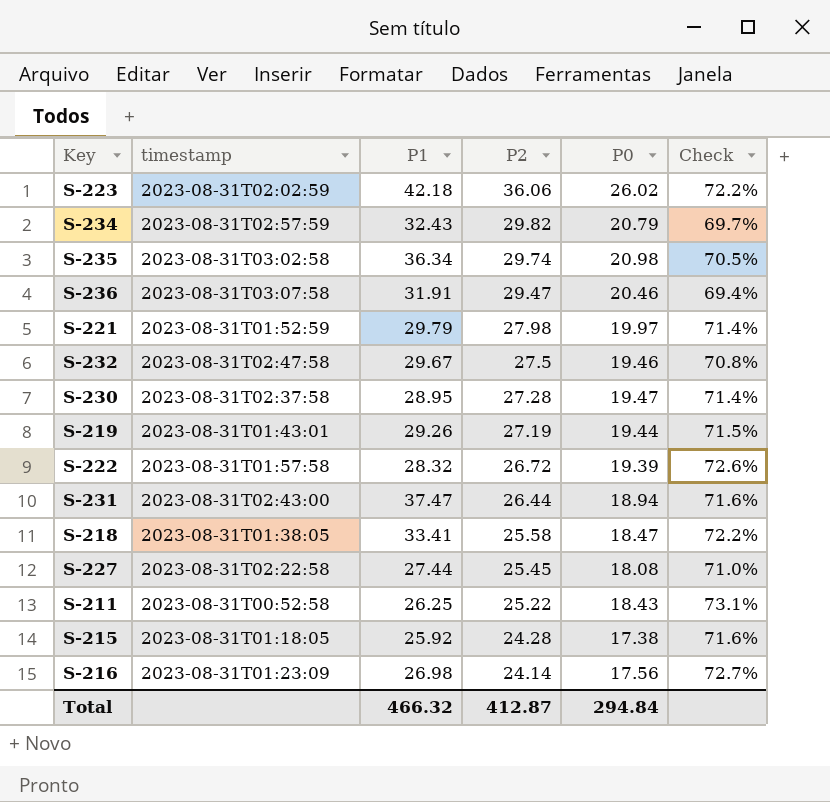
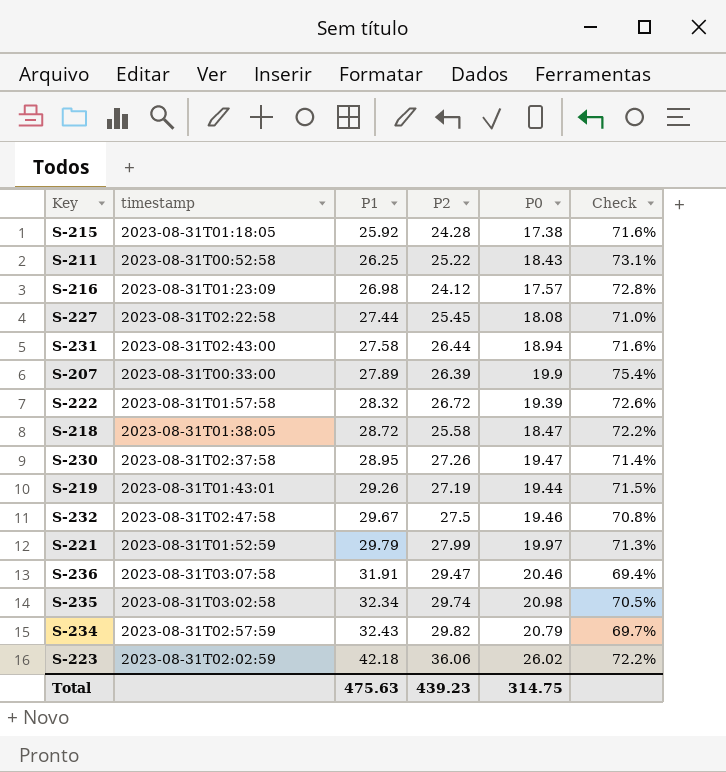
row order: P2 descending -> P1 ascending
S-216 | P2: 24.14 -> 24.12
S-216 | P0: 17.56 -> 17.57
S-216 | Check: 72.7% -> 72.8%
S-231 | P1: 37.47 -> 27.58
row S-207: none -> 2023-08-31T00:33:00 | 27.89 | 26.39 | 19.9 | 75.4%
S-218 | P1: 33.41 -> 28.72
S-230 | P2: 27.28 -> 27.26
S-221 | P2: 27.98 -> 27.99
S-221 | Check: 71.4% -> 71.3%
S-235 | P1: 36.34 -> 32.34
Total | P1: 466.32 -> 475.63
Total | P2: 412.87 -> 439.23
Total | P0: 294.84 -> 314.75

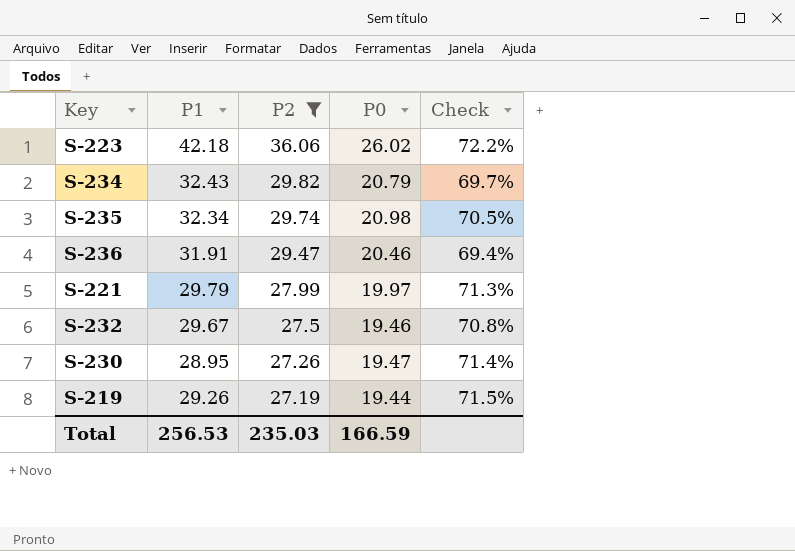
filter: none -> P2 >= 27.19
row order: P1 ascending -> P2 descending
column timestamp | position: 2 -> none
Total | P1: 475.63 -> 256.53
Total | P2: 439.23 -> 235.03
Total | P0: 314.75 -> 166.59

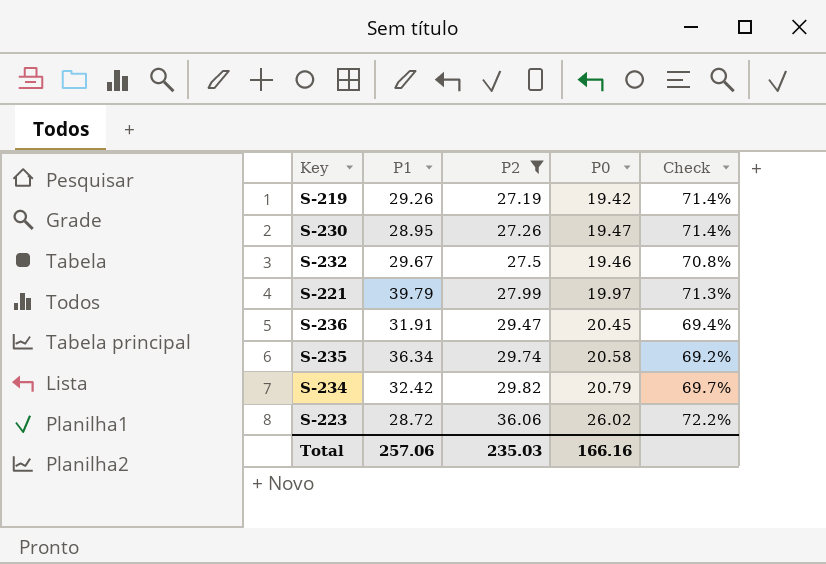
row order: P2 descending -> P2 ascending
S-219 | P0: 19.44 -> 19.42
S-219 | Check: 71.5% -> 71.4%
S-221 | P1: 29.79 -> 39.79
S-236 | P0: 20.46 -> 20.45
S-235 | P1: 32.34 -> 36.34
S-235 | P0: 20.98 -> 20.58
S-235 | Check: 70.5% -> 69.2%
S-234 | P1: 32.43 -> 32.42
S-223 | P1: 42.18 -> 28.72
Total | P1: 256.53 -> 257.06
Total | P0: 166.59 -> 166.16

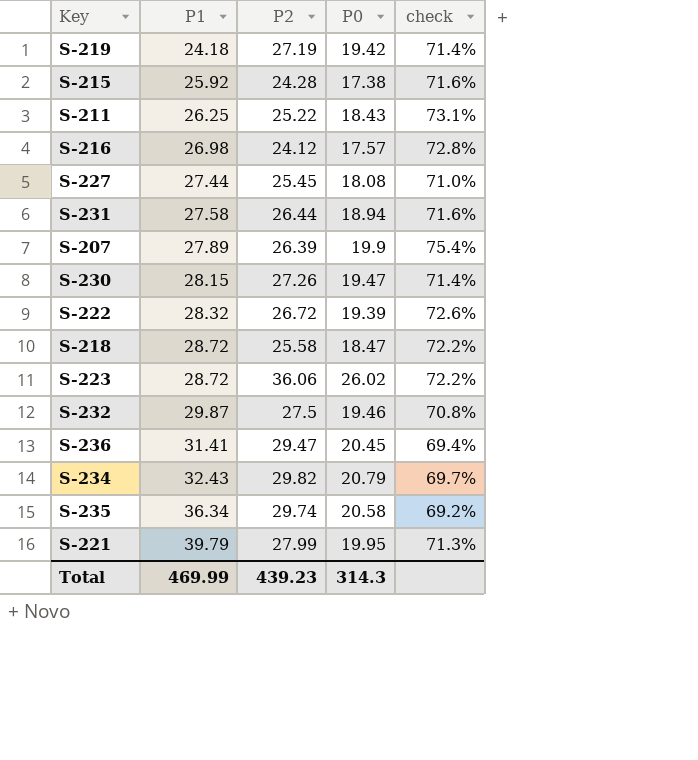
filter: P2 >= 27.19 -> none
row order: P2 ascending -> P1 ascending
column name: Check -> check
S-219 | P1: 29.26 -> 24.18
S-230 | P1: 28.95 -> 28.15
S-232 | P1: 29.67 -> 29.87
S-236 | P1: 31.91 -> 31.41
S-234 | P1: 32.42 -> 32.43
S-221 | P0: 19.97 -> 19.95
Total | P1: 257.06 -> 469.99
Total | P2: 235.03 -> 439.23
Total | P0: 166.16 -> 314.3

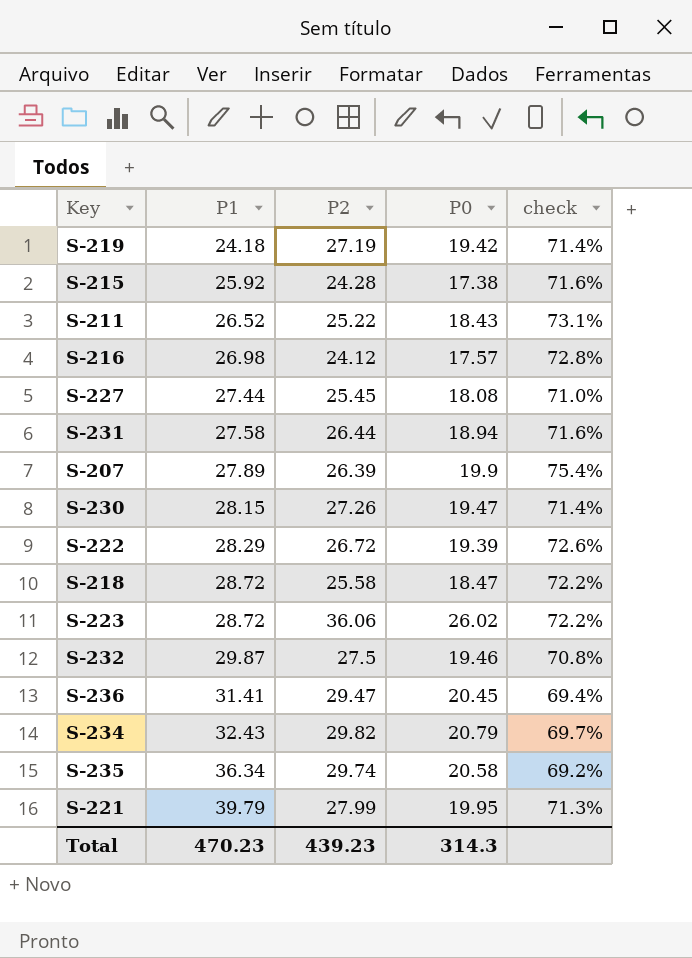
S-211 | P1: 26.25 -> 26.52
S-222 | P1: 28.32 -> 28.29
Total | P1: 469.99 -> 470.23

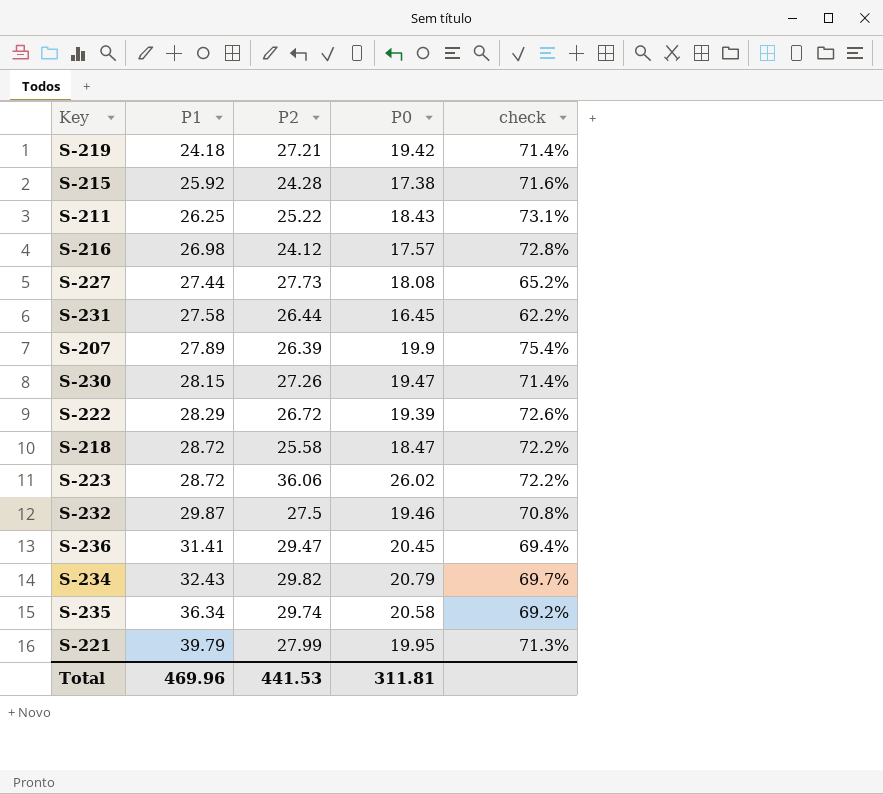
S-219 | P2: 27.19 -> 27.21
S-211 | P1: 26.52 -> 26.25
S-227 | P2: 25.45 -> 27.73
S-227 | check: 71.0% -> 65.2%
S-231 | P0: 18.94 -> 16.45
S-231 | check: 71.6% -> 62.2%
Total | P1: 470.23 -> 469.96
Total | P2: 439.23 -> 441.53
Total | P0: 314.3 -> 311.81

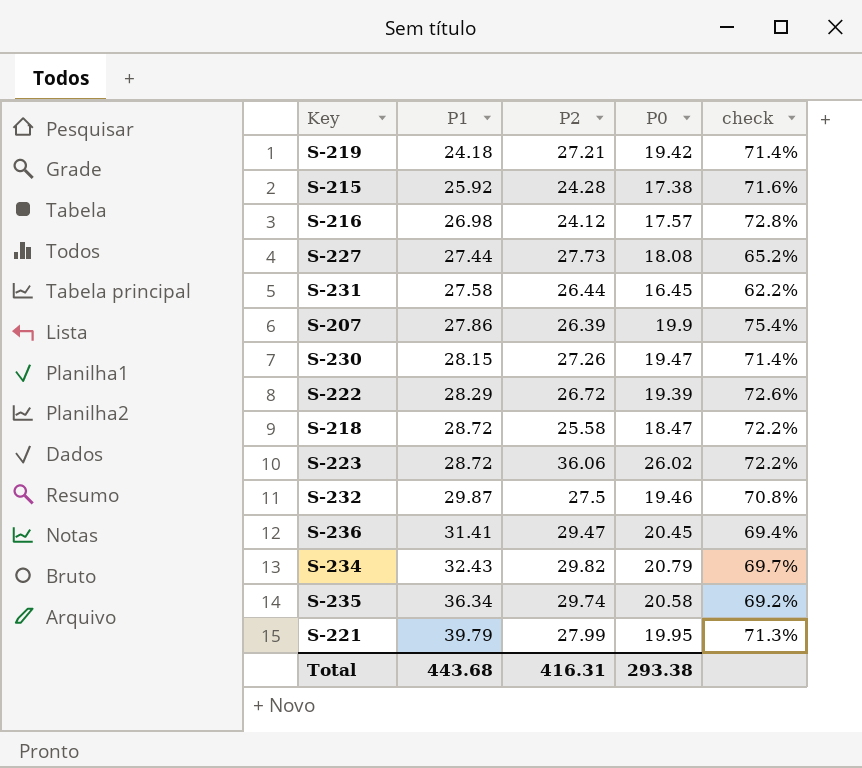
row S-211: 26.25 | 25.22 | 18.43 | 73.1% -> none
S-207 | P1: 27.89 -> 27.86
Total | P1: 469.96 -> 443.68
Total | P2: 441.53 -> 416.31
Total | P0: 311.81 -> 293.38

